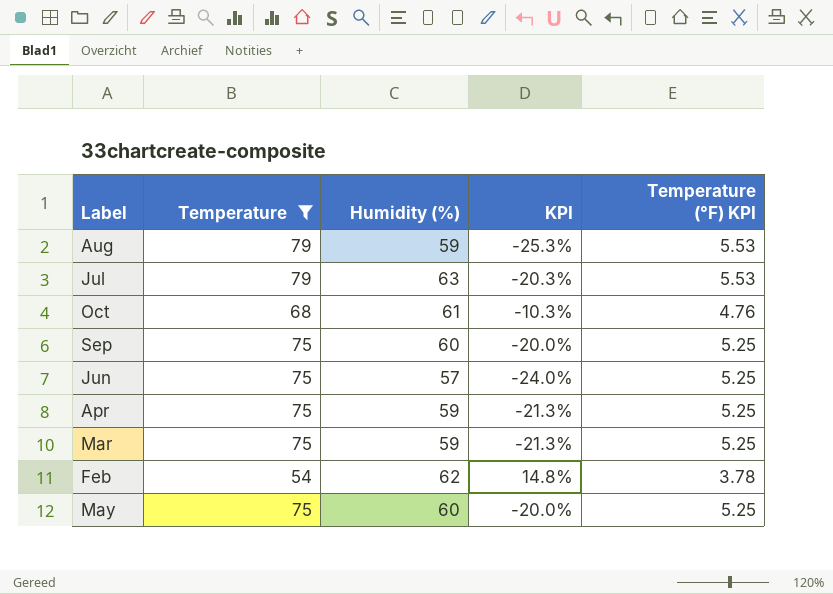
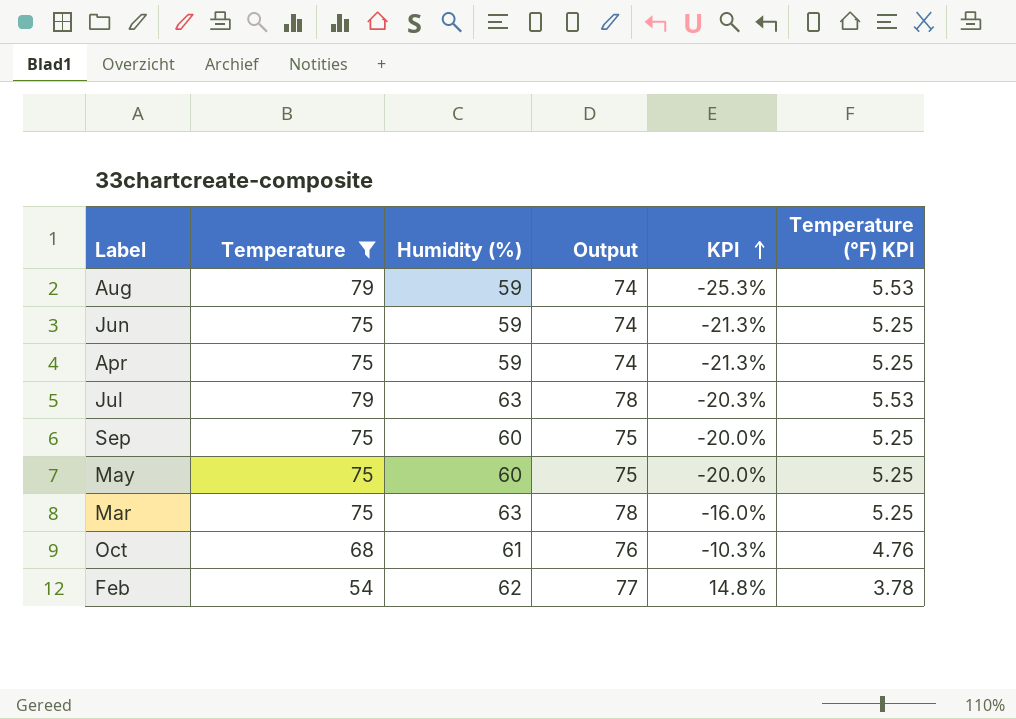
row order: none -> KPI ascending
column Output | formula: none -> [Humidity (%)] + 15
Jun | Humidity (%): 57 -> 59
Jun | KPI: -24.0% -> -21.3%
Mar | Humidity (%): 59 -> 63
Mar | KPI: -21.3% -> -16.0%

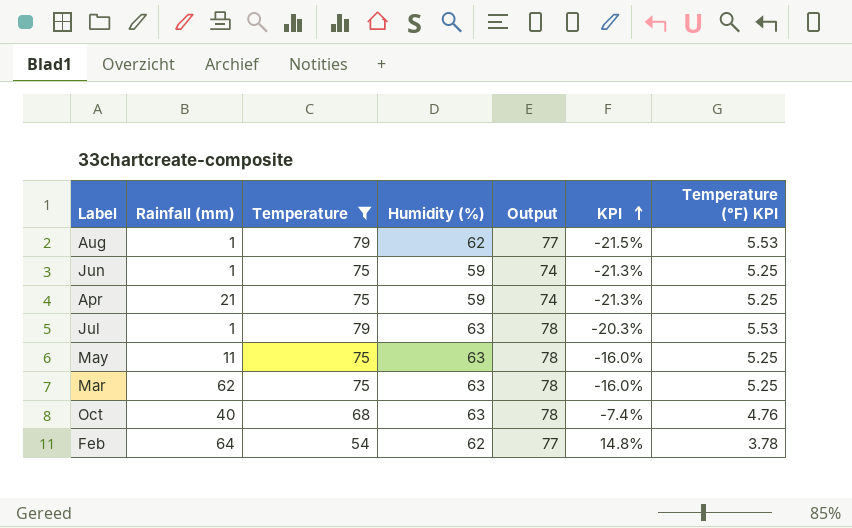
column Rainfall (mm) | position: none -> 2
row Sep: 75 | 60 | 75 | -20.0% | 5.25 -> none
Aug | Humidity (%): 59 -> 62
Aug | Output: 74 -> 77
Aug | KPI: -25.3% -> -21.5%
May | Humidity (%): 60 -> 63
May | Output: 75 -> 78
May | KPI: -20.0% -> -16.0%
Oct | Humidity (%): 61 -> 63
Oct | Output: 76 -> 78
Oct | KPI: -10.3% -> -7.4%

